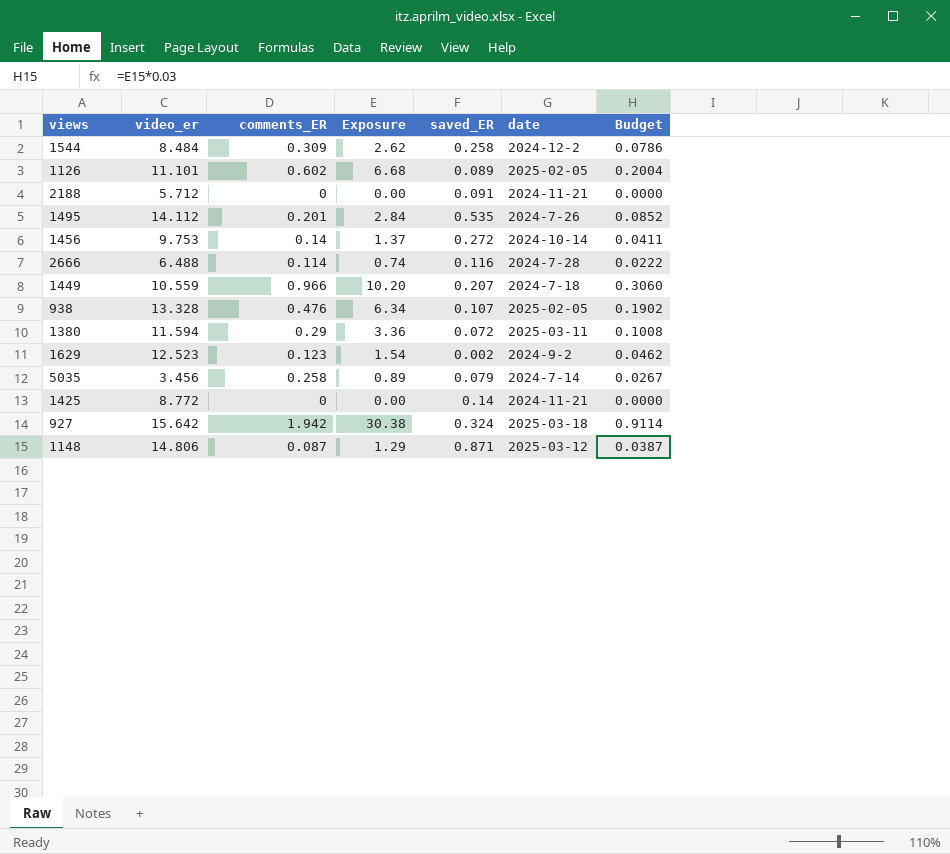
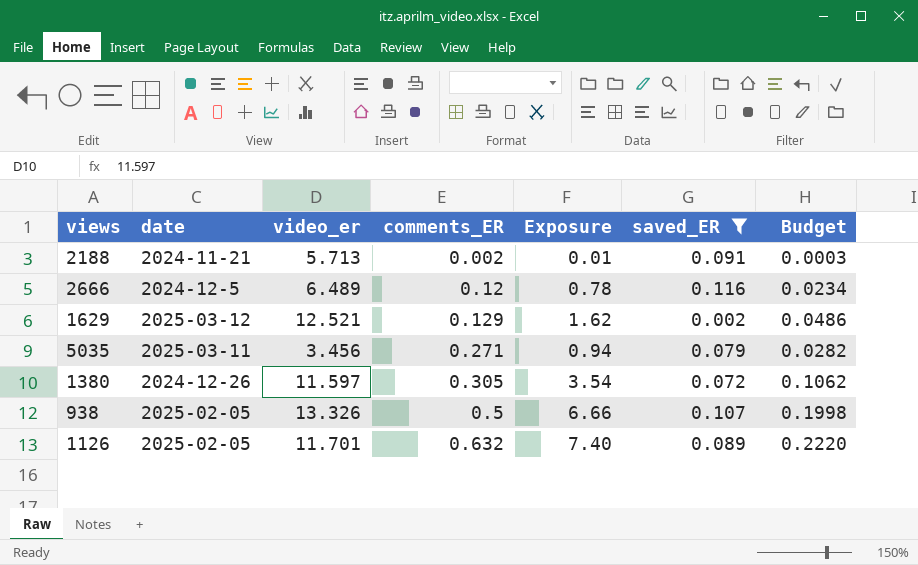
filter: none -> saved_ER <= 0.116
row order: none -> comments_ER ascending
column date | position: 6 -> 2
2188 | video_er: 5.712 -> 5.713
2188 | comments_ER: 0 -> 0.002
2188 | Exposure: 0.00 -> 0.01
2188 | Budget: 0.0000 -> 0.0003
2666 | date: 2024-7-28 -> 2024-12-5
2666 | video_er: 6.488 -> 6.489
2666 | comments_ER: 0.114 -> 0.12
2666 | Exposure: 0.74 -> 0.78
2666 | Budget: 0.0222 -> 0.0234
1629 | date: 2024-9-2 -> 2025-03-12
1629 | video_er: 12.523 -> 12.521
1629 | comments_ER: 0.123 -> 0.129
1629 | Exposure: 1.54 -> 1.62
1629 | Budget: 0.0462 -> 0.0486
5035 | date: 2024-7-14 -> 2025-03-11
5035 | comments_ER: 0.258 -> 0.271
5035 | Exposure: 0.89 -> 0.94
5035 | Budget: 0.0267 -> 0.0282
1380 | date: 2025-03-11 -> 2024-12-26
1380 | video_er: 11.594 -> 11.597
1380 | comments_ER: 0.29 -> 0.305
1380 | Exposure: 3.36 -> 3.54
1380 | Budget: 0.1008 -> 0.1062
938 | video_er: 13.328 -> 13.326
938 | comments_ER: 0.476 -> 0.5
938 | Exposure: 6.34 -> 6.66
938 | Budget: 0.1902 -> 0.1998
1126 | video_er: 11.101 -> 11.701
1126 | comments_ER: 0.602 -> 0.632
1126 | Exposure: 6.68 -> 7.40
1126 | Budget: 0.2004 -> 0.2220

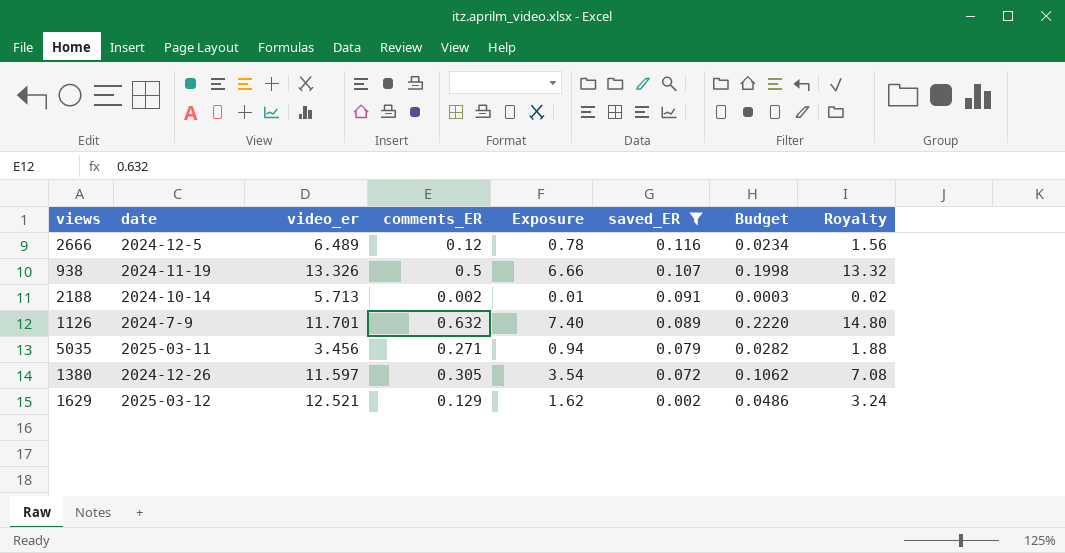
row order: comments_ER ascending -> saved_ER descending
column Royalty | formula: none -> [Exposure] * 2
938 | date: 2025-02-05 -> 2024-11-19
2188 | date: 2024-11-21 -> 2024-10-14
1126 | date: 2025-02-05 -> 2024-7-9

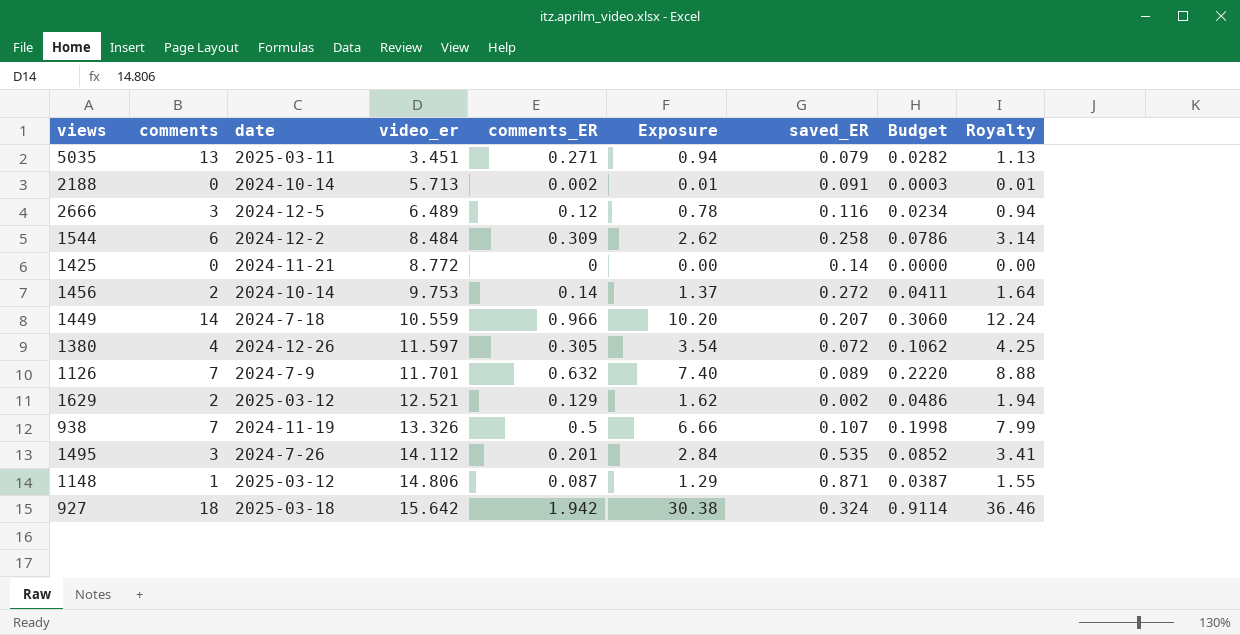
filter: saved_ER <= 0.116 -> none
row order: saved_ER descending -> video_er ascending
column comments | position: none -> 2
column Royalty | formula: [Exposure] * 2 -> [Exposure] * 1.2
5035 | video_er: 3.456 -> 3.451

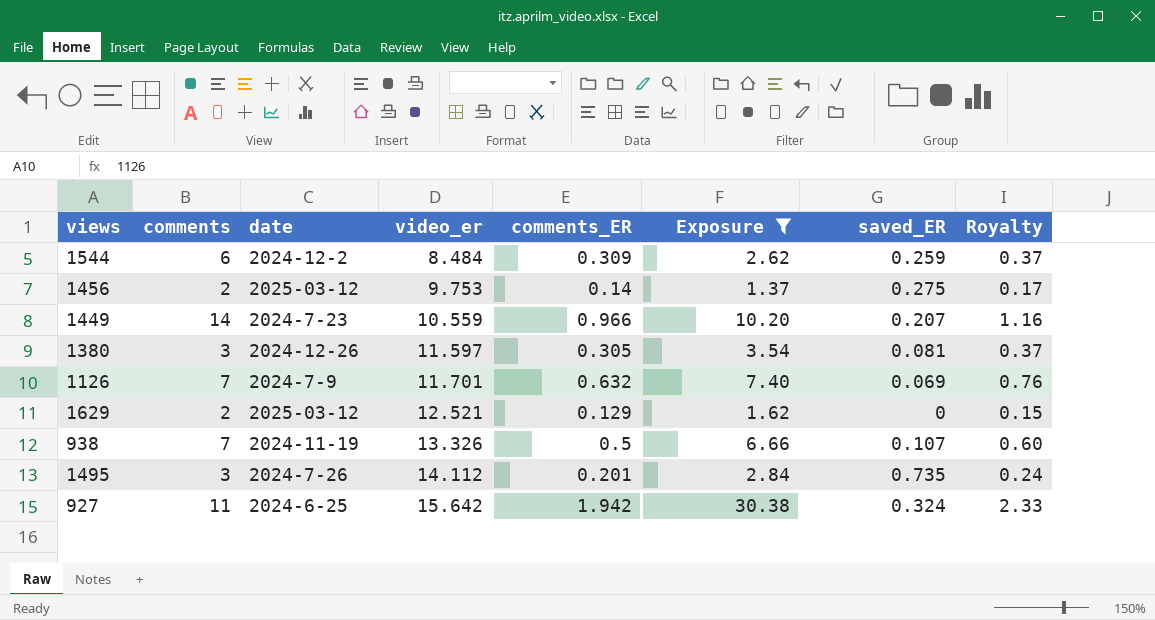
filter: none -> Exposure >= 1.37
column Budget | formula: [Exposure] * 0.03 -> none
column Royalty | formula: [Exposure] * 1.2 -> [comments_ER] * 1.2
1544 | saved_ER: 0.258 -> 0.259
1456 | date: 2024-10-14 -> 2025-03-12
1456 | saved_ER: 0.272 -> 0.275
1449 | date: 2024-7-18 -> 2024-7-23
1380 | comments: 4 -> 3
1380 | saved_ER: 0.072 -> 0.081
1126 | saved_ER: 0.089 -> 0.069
1629 | saved_ER: 0.002 -> 0
1495 | saved_ER: 0.535 -> 0.735
927 | comments: 18 -> 11
927 | date: 2025-03-18 -> 2024-6-25

